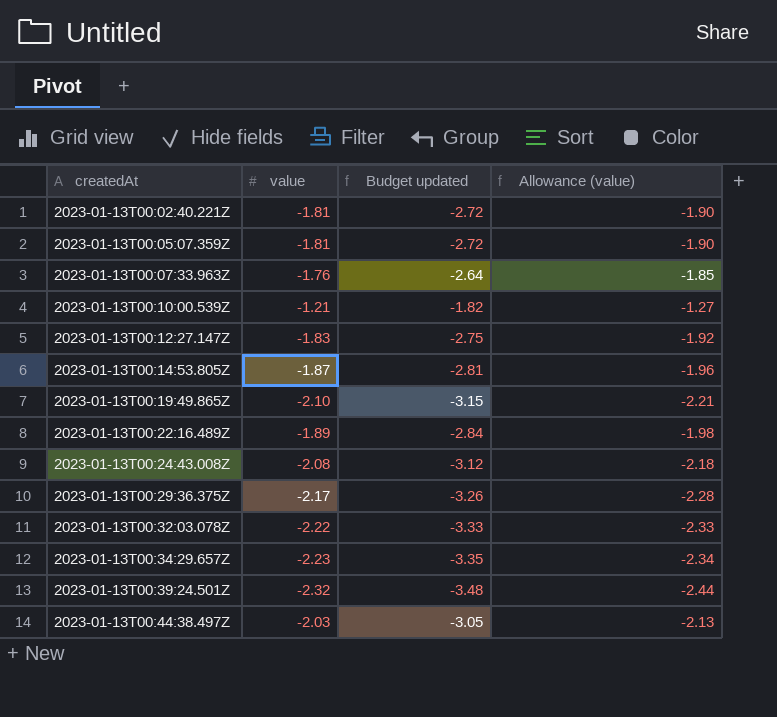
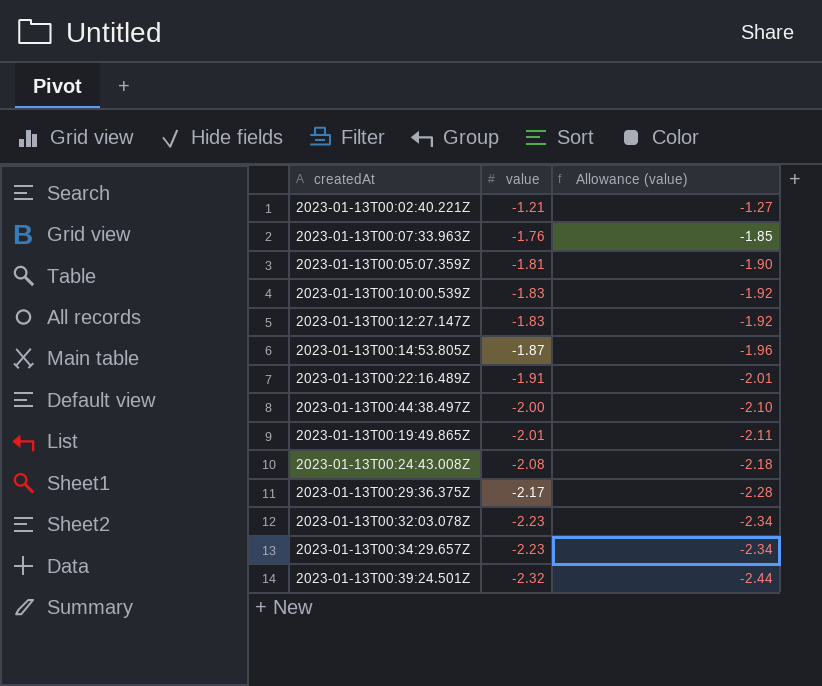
row order: createdAt ascending -> value descending
column Budget updated | formula: [value] * 1.5 -> none
2023-01-13T00:02:40.221Z | value: -1.81 -> -1.21
2023-01-13T00:02:40.221Z | Allowance (value): -1.90 -> -1.27
2023-01-13T00:10:00.539Z | value: -1.21 -> -1.83
2023-01-13T00:10:00.539Z | Allowance (value): -1.27 -> -1.92
2023-01-13T00:22:16.489Z | value: -1.89 -> -1.91
2023-01-13T00:22:16.489Z | Allowance (value): -1.98 -> -2.01
2023-01-13T00:44:38.497Z | value: -2.03 -> -2.00
2023-01-13T00:44:38.497Z | Allowance (value): -2.13 -> -2.10
2023-01-13T00:19:49.865Z | value: -2.10 -> -2.01
2023-01-13T00:19:49.865Z | Allowance (value): -2.21 -> -2.11
2023-01-13T00:32:03.078Z | value: -2.22 -> -2.23
2023-01-13T00:32:03.078Z | Allowance (value): -2.33 -> -2.34

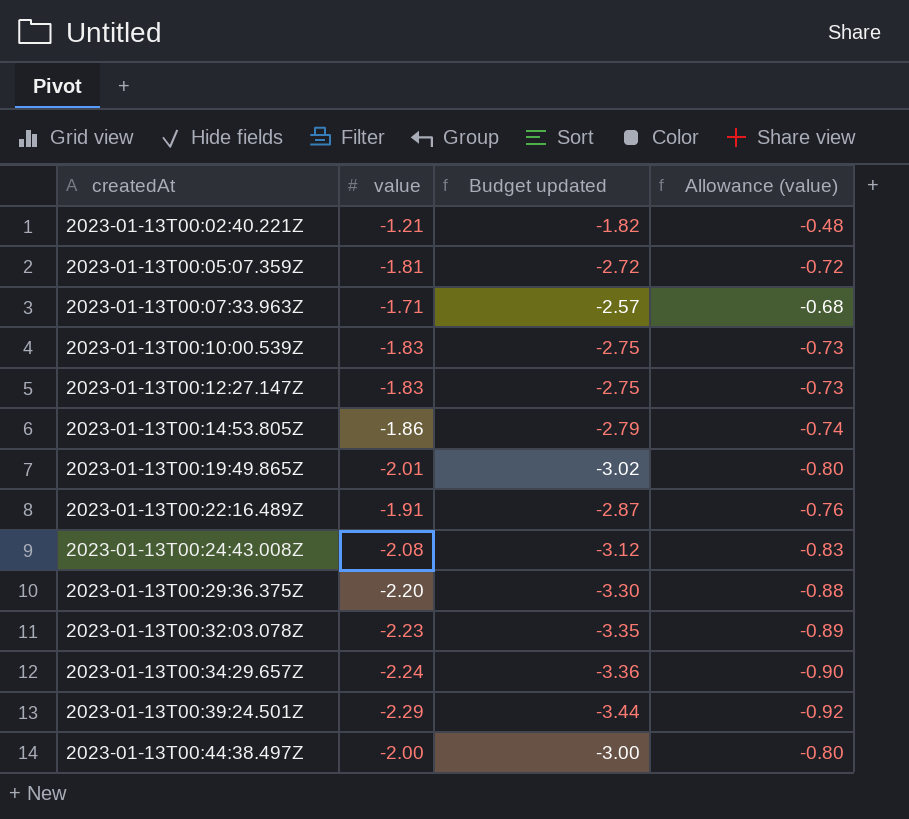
row order: value descending -> createdAt ascending
column Budget updated | formula: none -> [value] * 1.5
column Allowance (value) | formula: [value] * 1.05 -> [value] * 0.4
2023-01-13T00:07:33.963Z | value: -1.76 -> -1.71
2023-01-13T00:14:53.805Z | value: -1.87 -> -1.86
2023-01-13T00:29:36.375Z | value: -2.17 -> -2.20
2023-01-13T00:34:29.657Z | value: -2.23 -> -2.24
2023-01-13T00:39:24.501Z | value: -2.32 -> -2.29

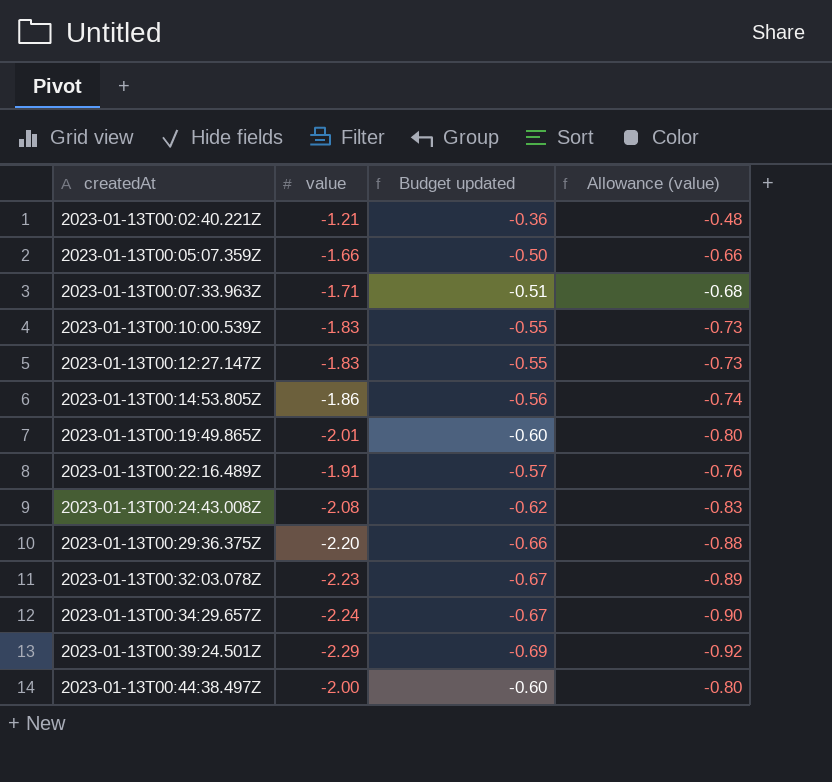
column Budget updated | formula: [value] * 1.5 -> [value] * 0.3
2023-01-13T00:05:07.359Z | value: -1.81 -> -1.66
2023-01-13T00:05:07.359Z | Allowance (value): -0.72 -> -0.66

